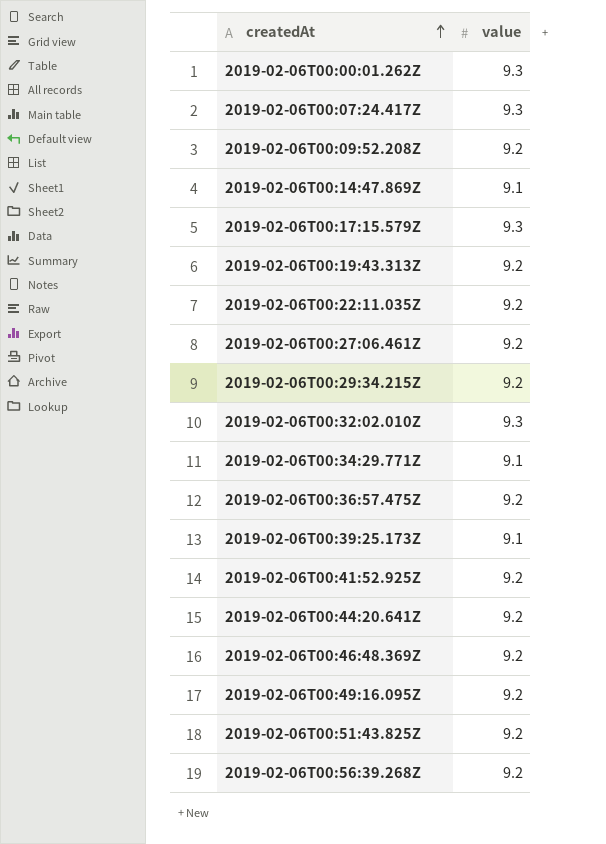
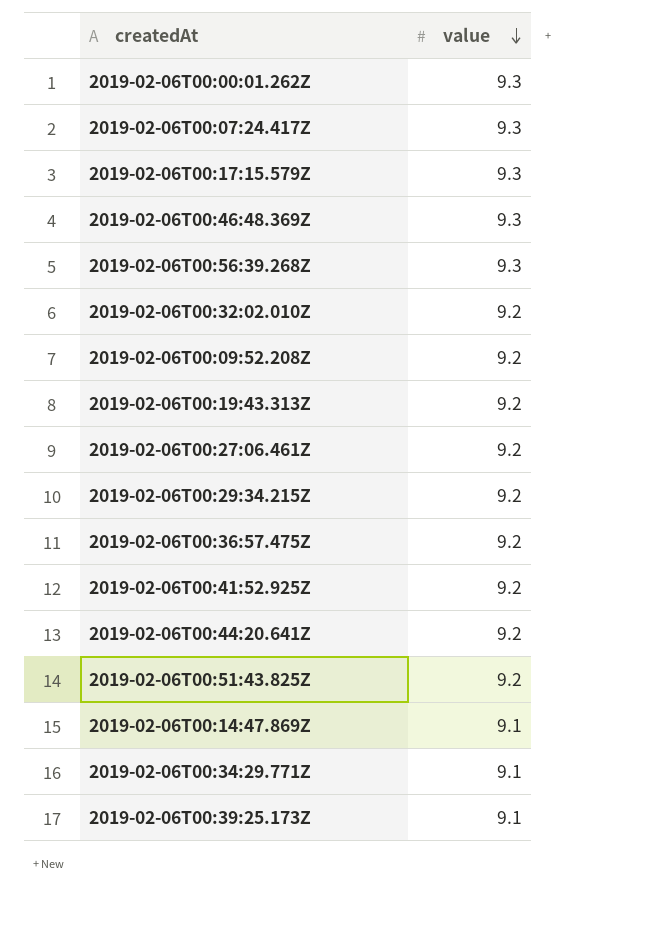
row order: createdAt ascending -> value descending
row 2019-02-06T00:22:11.035Z: 9.2 -> none
row 2019-02-06T00:49:16.095Z: 9.2 -> none
2019-02-06T00:46:48.369Z | value: 9.2 -> 9.3
2019-02-06T00:56:39.268Z | value: 9.2 -> 9.3
2019-02-06T00:32:02.010Z | value: 9.3 -> 9.2

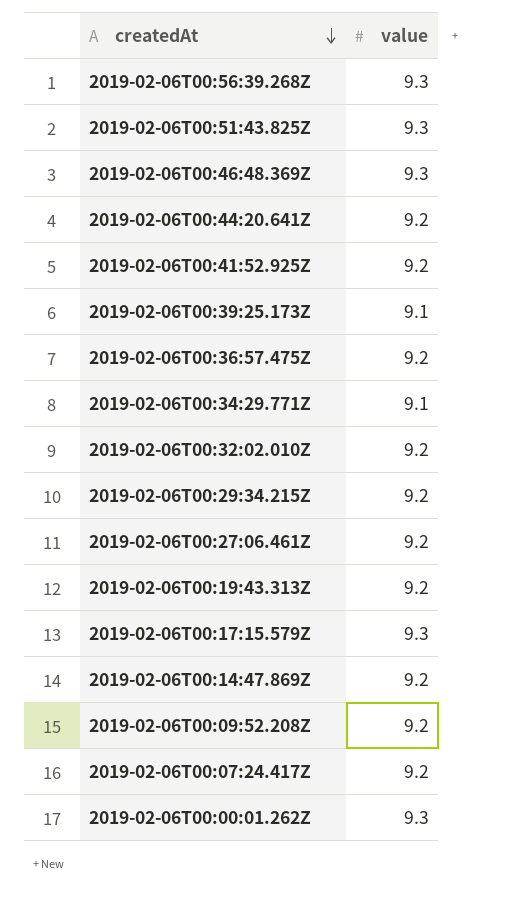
row order: value descending -> createdAt descending
2019-02-06T00:51:43.825Z | value: 9.2 -> 9.3
2019-02-06T00:14:47.869Z | value: 9.1 -> 9.2
2019-02-06T00:07:24.417Z | value: 9.3 -> 9.2

